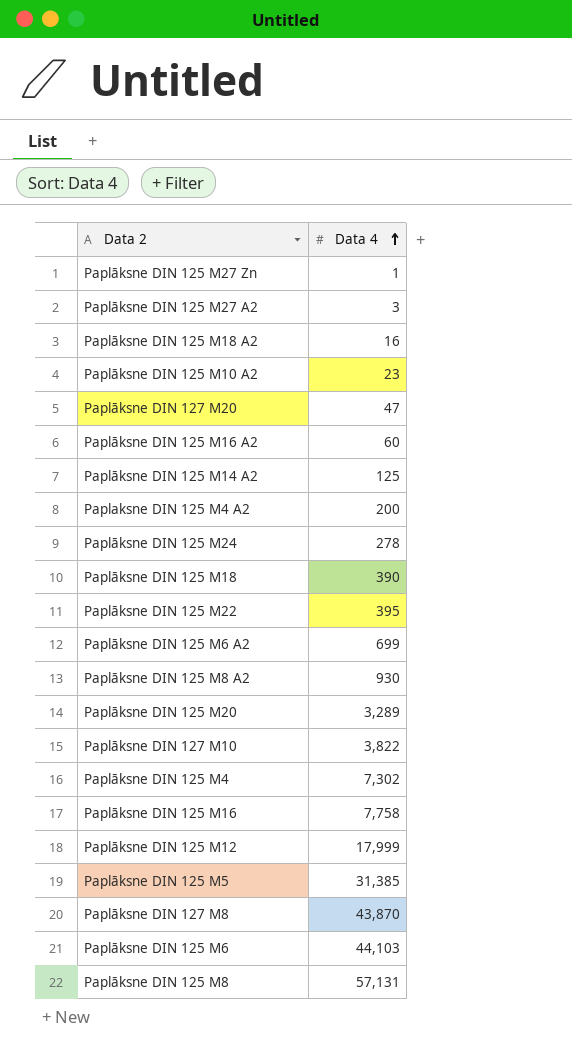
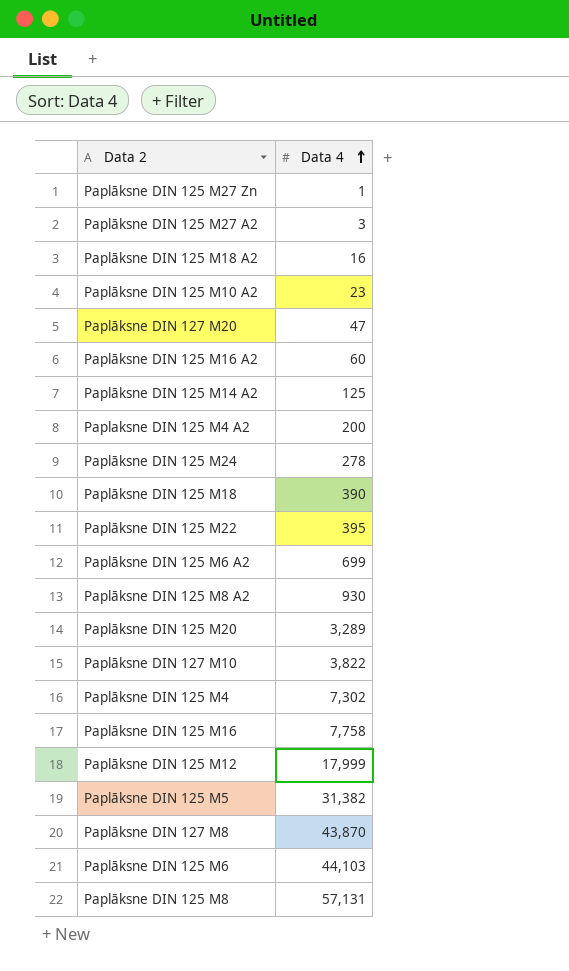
Paplāksne DIN 125 M5 | Data 4: 31,385 -> 31,382

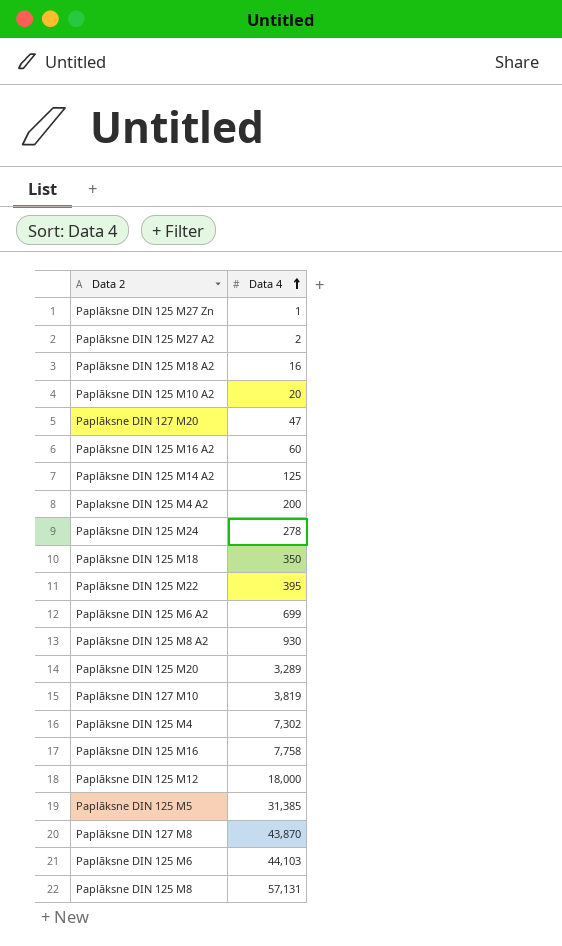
Paplāksne DIN 125 M27 A2 | Data 4: 3 -> 2
Paplāksne DIN 125 M10 A2 | Data 4: 23 -> 20
Paplāksne DIN 125 M18 | Data 4: 390 -> 350
Paplāksne DIN 127 M10 | Data 4: 3,822 -> 3,819
Paplāksne DIN 125 M12 | Data 4: 17,999 -> 18,000
Paplāksne DIN 125 M5 | Data 4: 31,382 -> 31,385

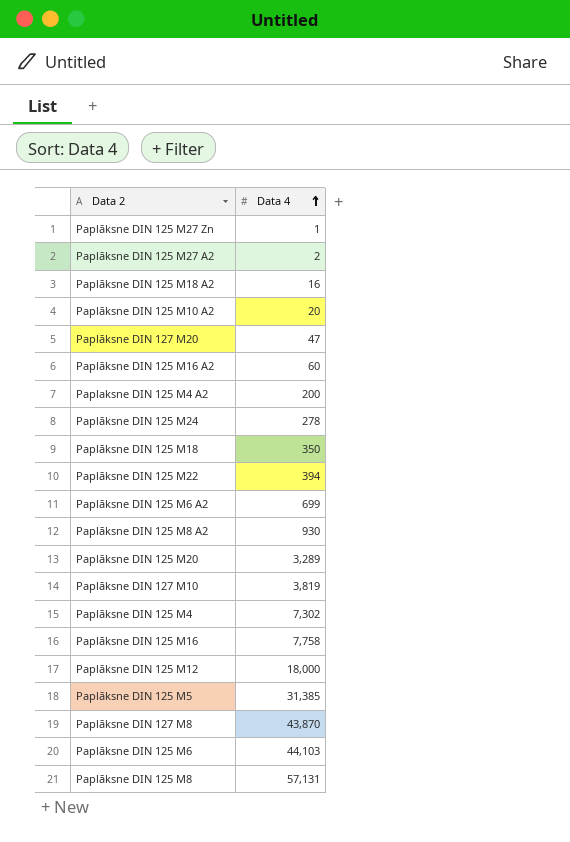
row Paplāksne DIN 125 M14 A2: 125 -> none
Paplāksne DIN 125 M22 | Data 4: 395 -> 394

